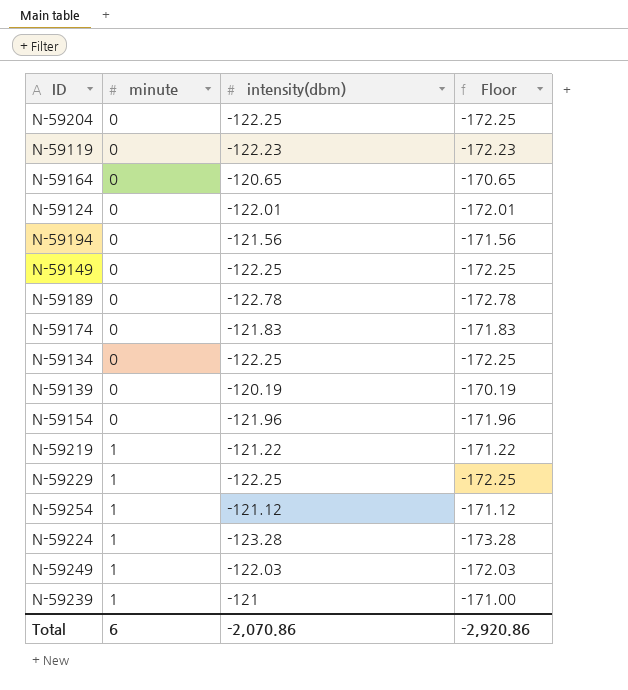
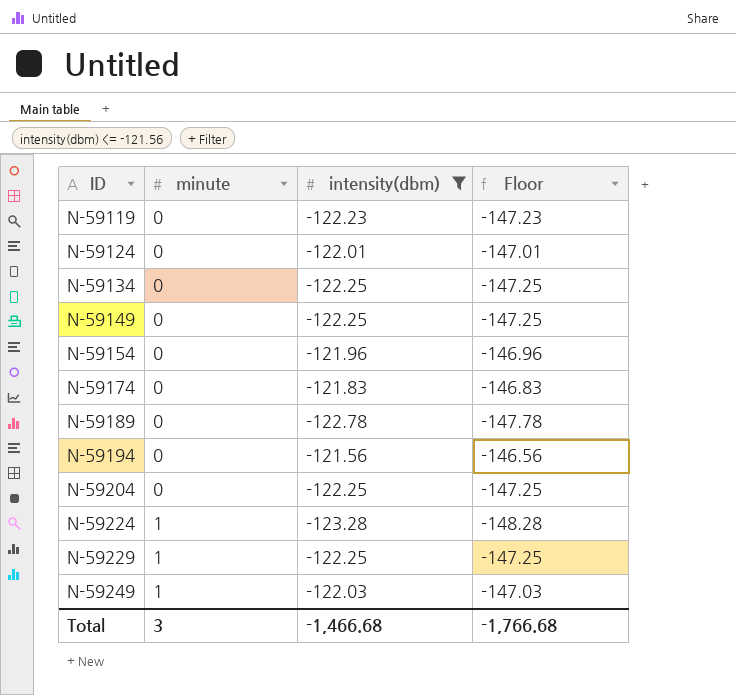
filter: none -> intensity(dbm) <= -121.56
row order: minute ascending -> ID ascending
column Floor | formula: [intensity(dbm)] - 50 -> [intensity(dbm)] - 25
Total | minute: 6 -> 3
Total | intensity(dbm): -2,070.86 -> -1,466.68
Total | Floor: -2,920.86 -> -1,766.68

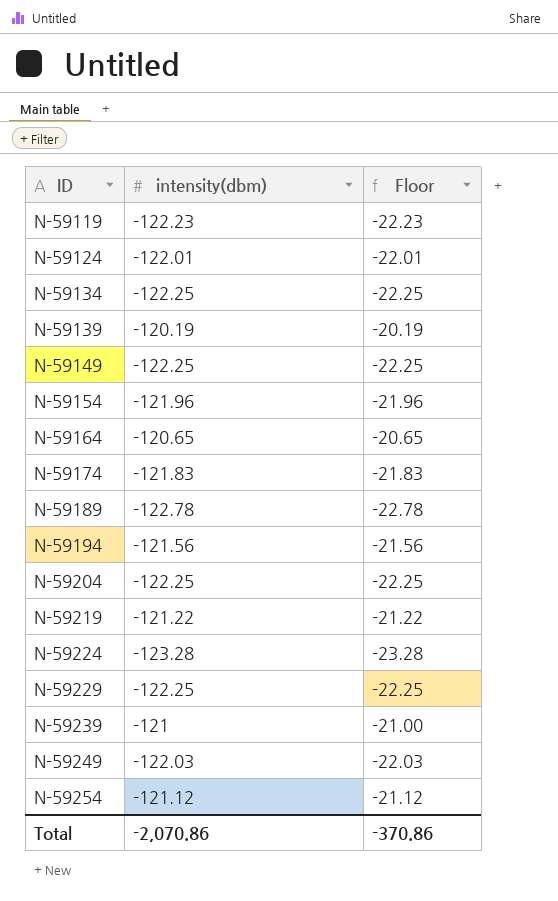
filter: intensity(dbm) <= -121.56 -> none
column minute | position: 2 -> none
column Floor | formula: [intensity(dbm)] - 25 -> [intensity(dbm)] + 100
Total | intensity(dbm): -1,466.68 -> -2,070.86
Total | Floor: -1,766.68 -> -370.86

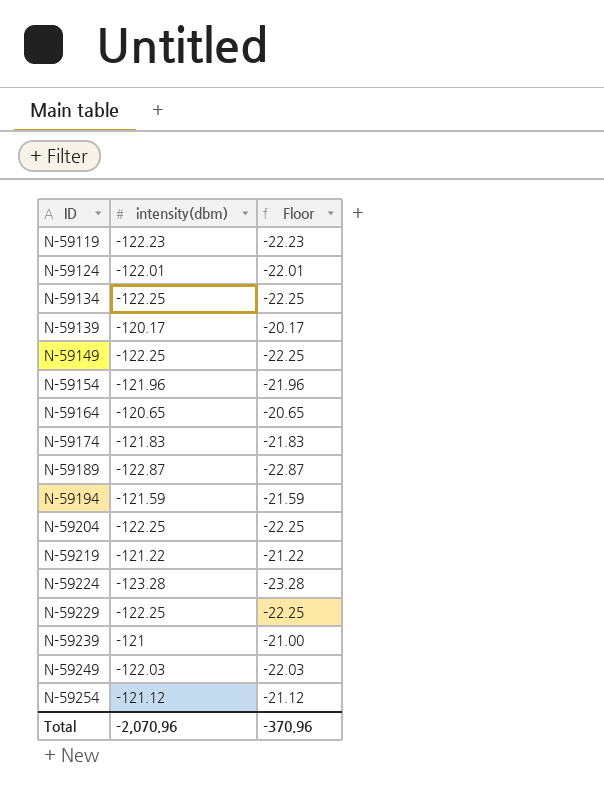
N-59139 | intensity(dbm): -120.19 -> -120.17
N-59139 | Floor: -20.19 -> -20.17
N-59189 | intensity(dbm): -122.78 -> -122.87
N-59189 | Floor: -22.78 -> -22.87
N-59194 | intensity(dbm): -121.56 -> -121.59
N-59194 | Floor: -21.56 -> -21.59
Total | intensity(dbm): -2,070.86 -> -2,070.96
Total | Floor: -370.86 -> -370.96

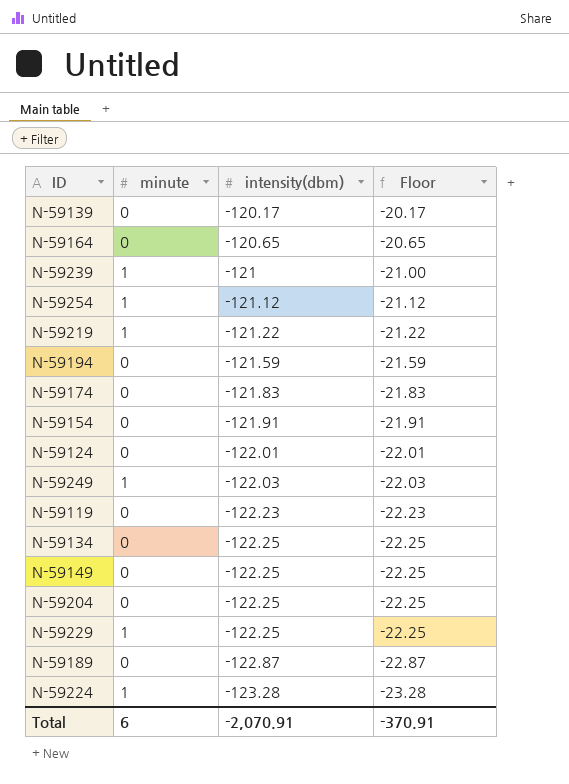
row order: ID ascending -> intensity(dbm) descending
column minute | position: none -> 2
N-59154 | intensity(dbm): -121.96 -> -121.91
N-59154 | Floor: -21.96 -> -21.91
Total | intensity(dbm): -2,070.96 -> -2,070.91
Total | Floor: -370.96 -> -370.91

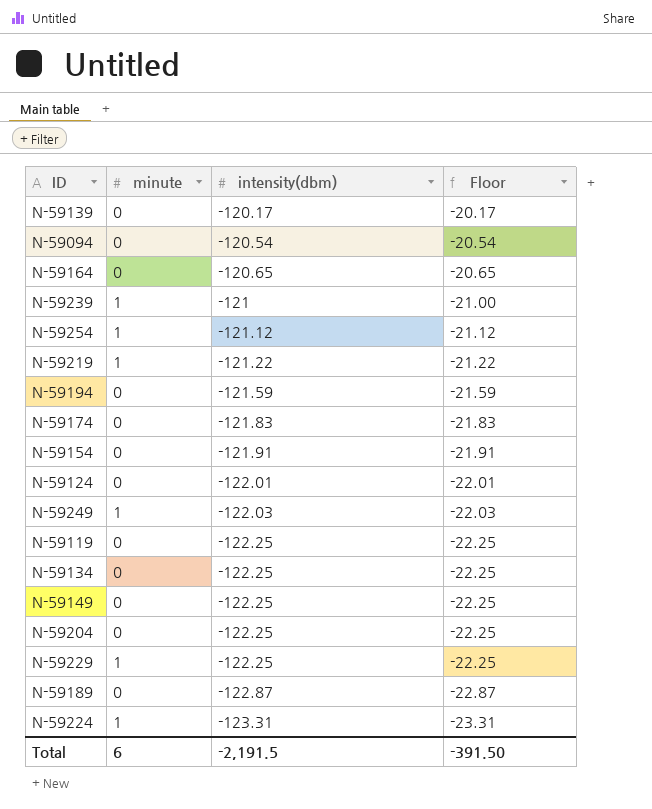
row N-59094: none -> 0 | -120.54 | -20.54
N-59119 | intensity(dbm): -122.23 -> -122.25
N-59119 | Floor: -22.23 -> -22.25
N-59224 | intensity(dbm): -123.28 -> -123.31
N-59224 | Floor: -23.28 -> -23.31
Total | intensity(dbm): -2,070.91 -> -2,191.5
Total | Floor: -370.91 -> -391.50

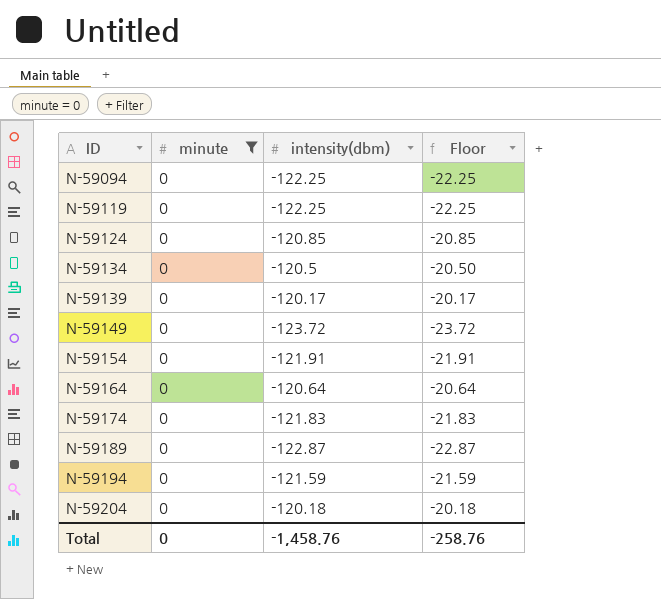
filter: none -> minute = 0
row order: intensity(dbm) descending -> ID ascending
N-59094 | intensity(dbm): -120.54 -> -122.25
N-59094 | Floor: -20.54 -> -22.25
N-59124 | intensity(dbm): -122.01 -> -120.85
N-59124 | Floor: -22.01 -> -20.85
N-59134 | intensity(dbm): -122.25 -> -120.5
N-59134 | Floor: -22.25 -> -20.50
N-59149 | intensity(dbm): -122.25 -> -123.72
N-59149 | Floor: -22.25 -> -23.72
N-59164 | intensity(dbm): -120.65 -> -120.64
N-59164 | Floor: -20.65 -> -20.64
N-59204 | intensity(dbm): -122.25 -> -120.18
N-59204 | Floor: -22.25 -> -20.18
Total | minute: 6 -> 0
Total | intensity(dbm): -2,191.5 -> -1,458.76
Total | Floor: -391.50 -> -258.76

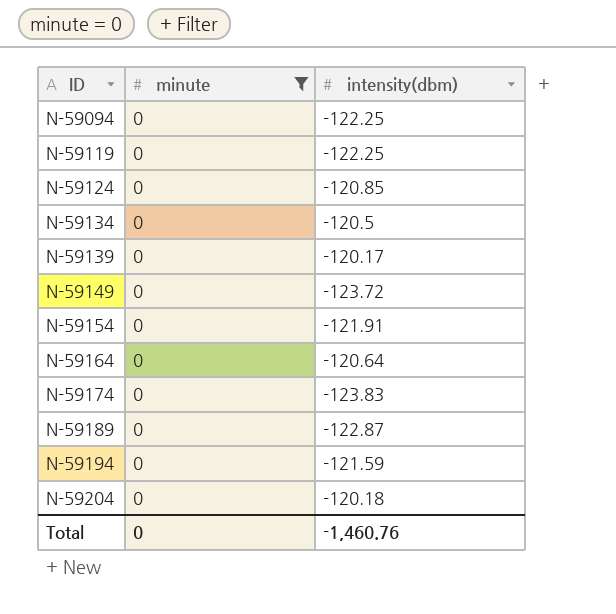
column Floor | formula: [intensity(dbm)] + 100 -> none
N-59174 | intensity(dbm): -121.83 -> -123.83
Total | intensity(dbm): -1,458.76 -> -1,460.76

